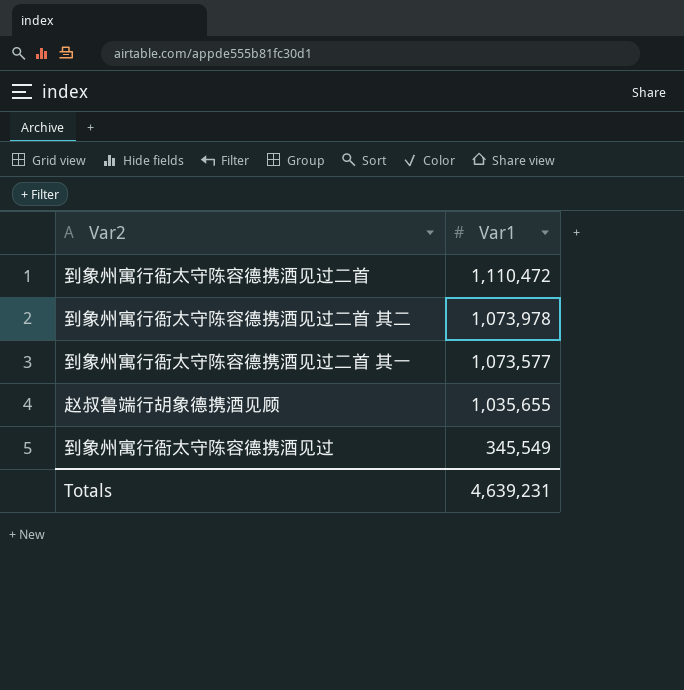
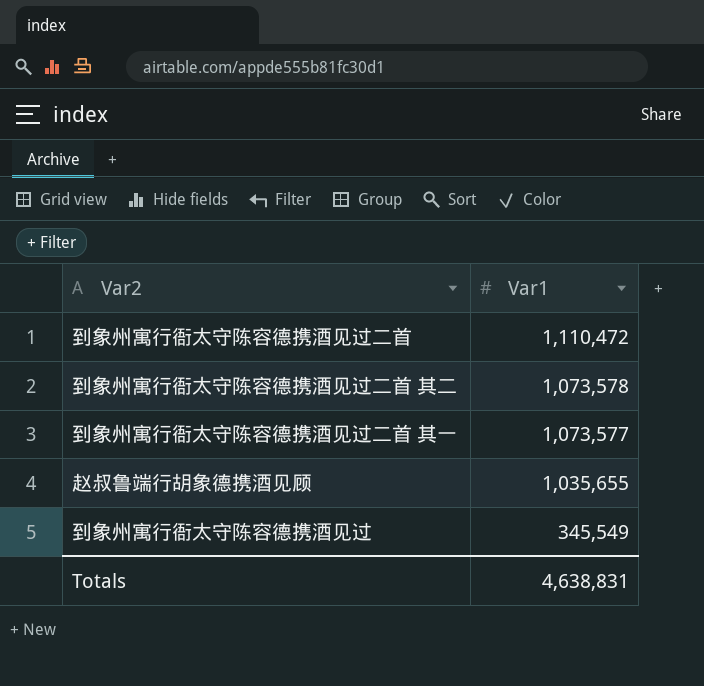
到象州寓行衙太守陈容德携酒见过二首 其二 | Var1: 1,073,978 -> 1,073,578
Totals | Var1: 4,639,231 -> 4,638,831

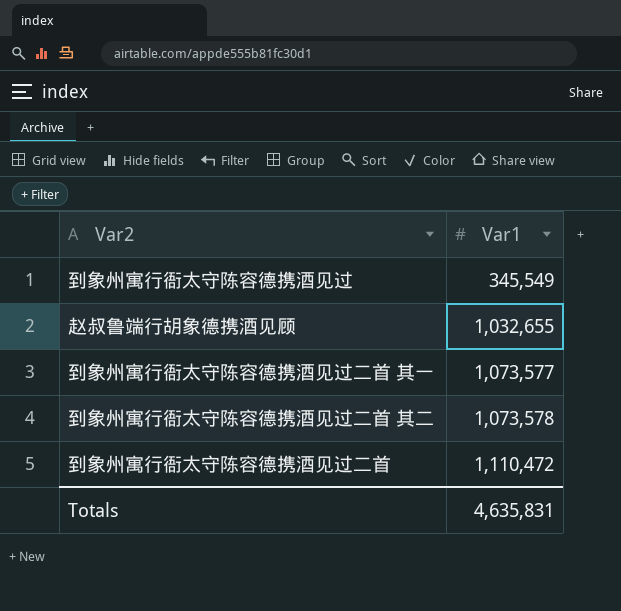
row order: Var1 descending -> Var1 ascending
赵叔鲁端行胡象德携酒见顾 | Var1: 1,035,655 -> 1,032,655
Totals | Var1: 4,638,831 -> 4,635,831

